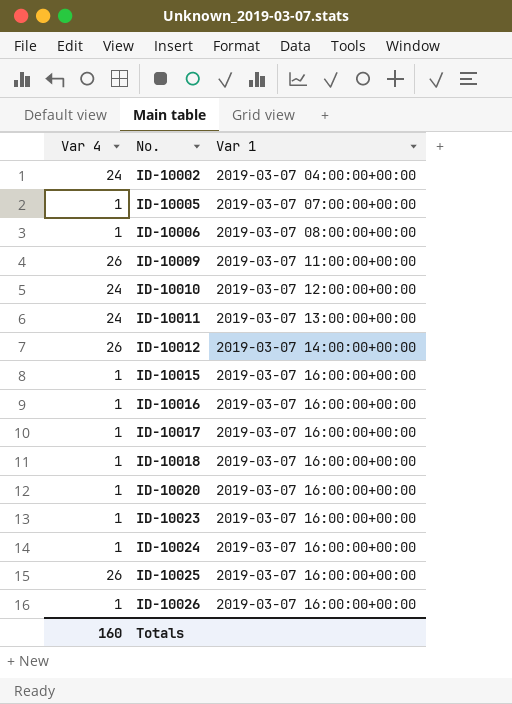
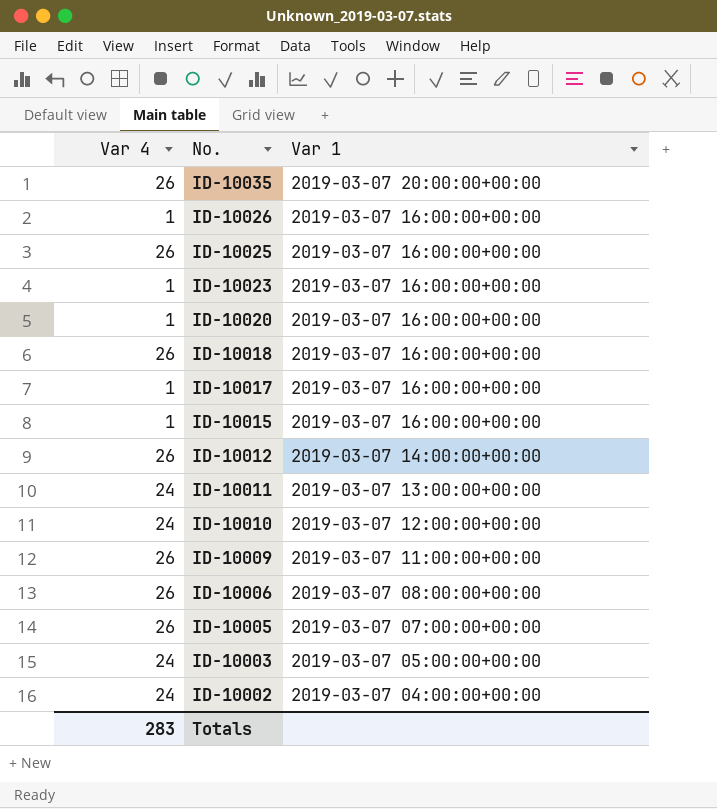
row order: No. ascending -> No. descending
row ID-10016: 1 | 2019-03-07 16:00:00+00:00 -> none
row ID-10024: 1 | 2019-03-07 16:00:00+00:00 -> none
row ID-10035: none -> 26 | 2019-03-07 20:00:00+00:00
ID-10018 | Var 4: 1 -> 26
ID-10006 | Var 4: 1 -> 26
ID-10005 | Var 4: 1 -> 26
row ID-10003: none -> 24 | 2019-03-07 05:00:00+00:00
Totals | Var 4: 160 -> 283

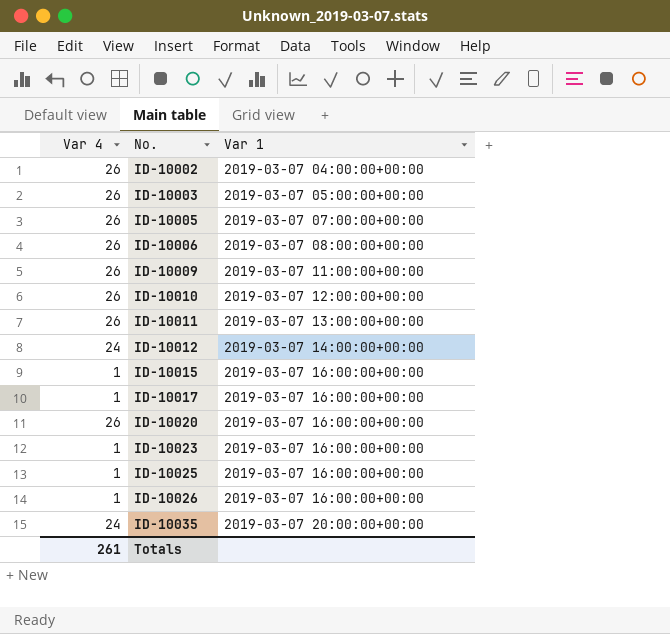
row order: No. descending -> No. ascending
row ID-10018: 26 | 2019-03-07 16:00:00+00:00 -> none
ID-10002 | Var 4: 24 -> 26
ID-10003 | Var 4: 24 -> 26
ID-10010 | Var 4: 24 -> 26
ID-10011 | Var 4: 24 -> 26
ID-10012 | Var 4: 26 -> 24
ID-10020 | Var 4: 1 -> 26
ID-10025 | Var 4: 26 -> 1
ID-10035 | Var 4: 26 -> 24
Totals | Var 4: 283 -> 261

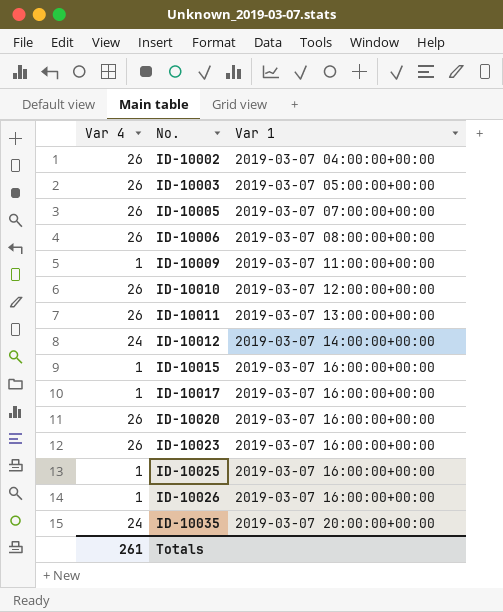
ID-10009 | Var 4: 26 -> 1
ID-10023 | Var 4: 1 -> 26

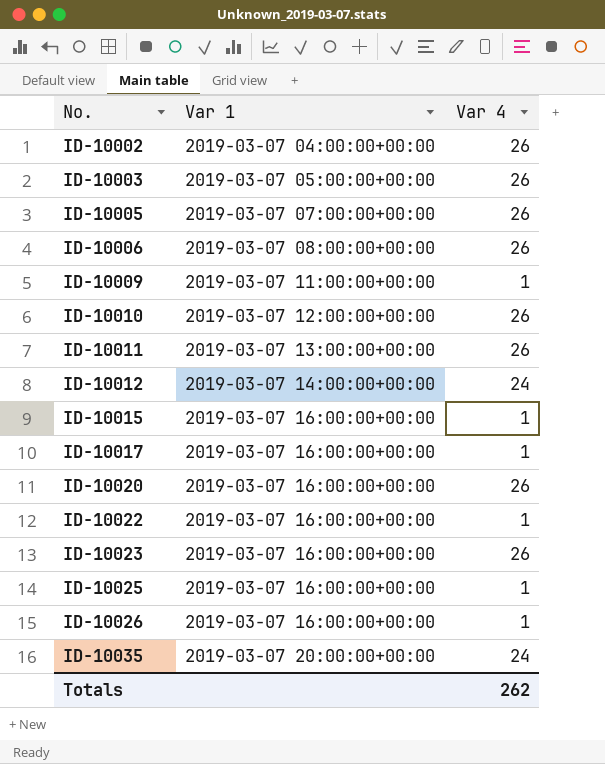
column Var 4 | position: 1 -> 3
row ID-10022: none -> 2019-03-07 16:00:00+00:00 | 1
Totals | Var 4: 261 -> 262

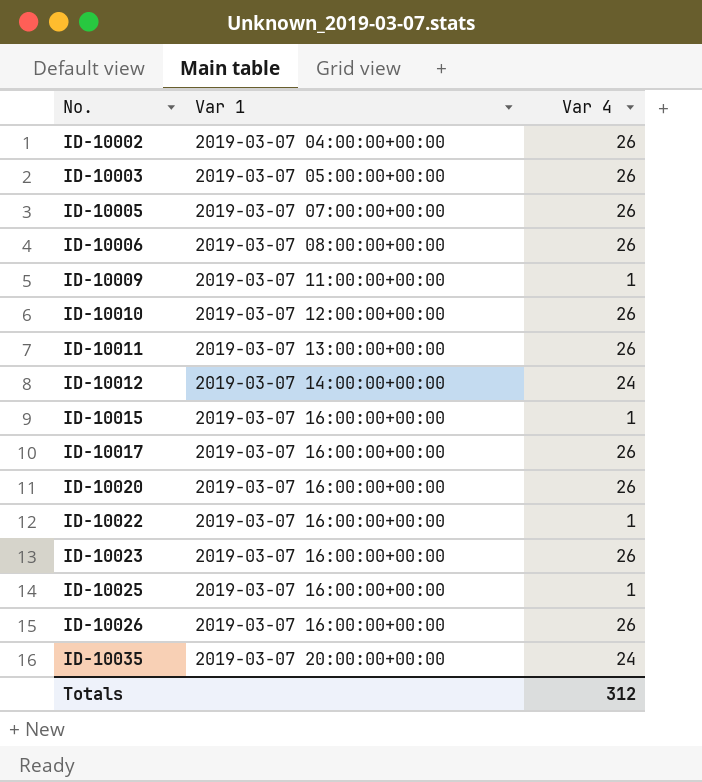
ID-10017 | Var 4: 1 -> 26
ID-10026 | Var 4: 1 -> 26
Totals | Var 4: 262 -> 312

